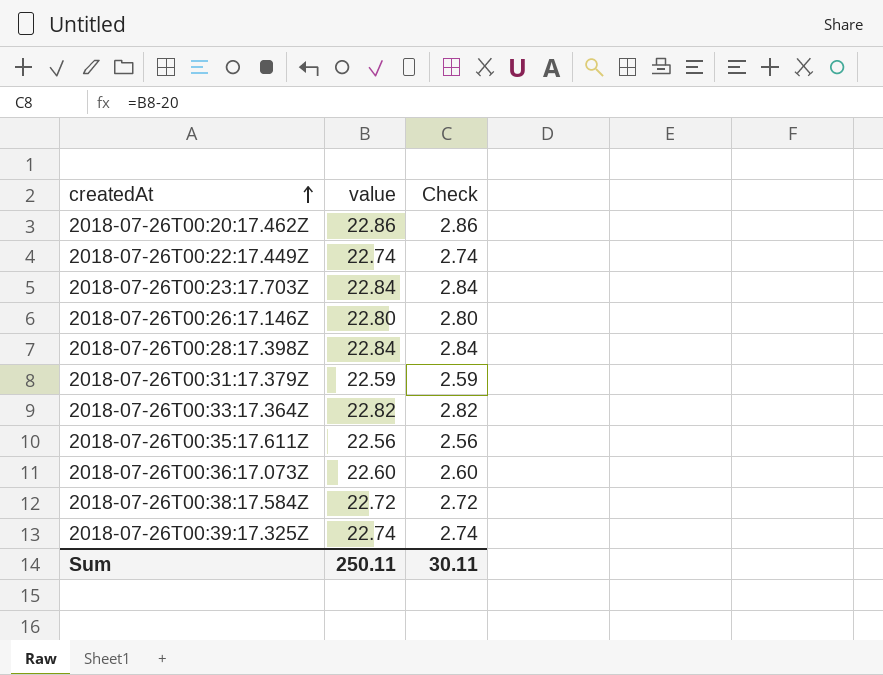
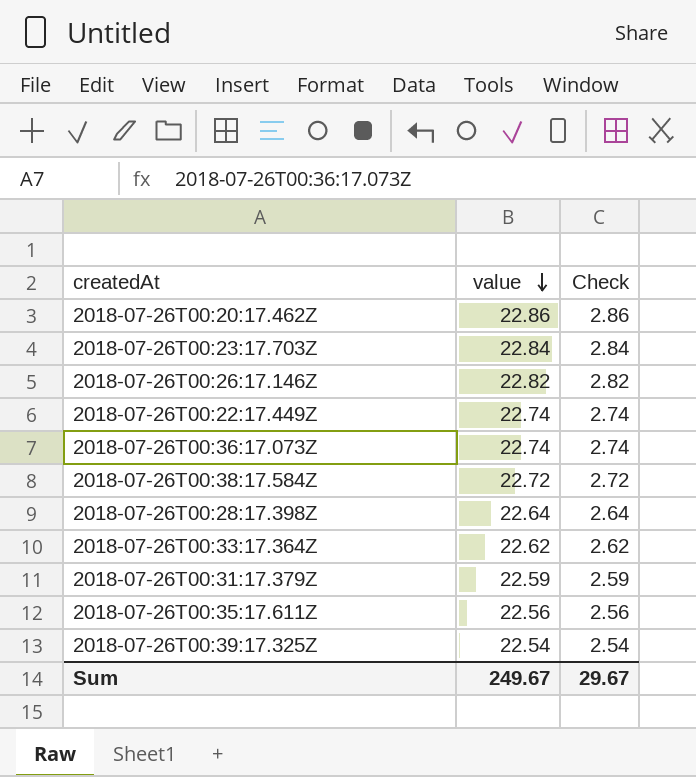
row order: createdAt ascending -> value descending
2018-07-26T00:26:17.146Z | value: 22.80 -> 22.82
2018-07-26T00:26:17.146Z | Check: 2.80 -> 2.82
2018-07-26T00:36:17.073Z | value: 22.60 -> 22.74
2018-07-26T00:36:17.073Z | Check: 2.60 -> 2.74
2018-07-26T00:28:17.398Z | value: 22.84 -> 22.64
2018-07-26T00:28:17.398Z | Check: 2.84 -> 2.64
2018-07-26T00:33:17.364Z | value: 22.82 -> 22.62
2018-07-26T00:33:17.364Z | Check: 2.82 -> 2.62
2018-07-26T00:39:17.325Z | value: 22.74 -> 22.54
2018-07-26T00:39:17.325Z | Check: 2.74 -> 2.54
Sum | value: 250.11 -> 249.67
Sum | Check: 30.11 -> 29.67

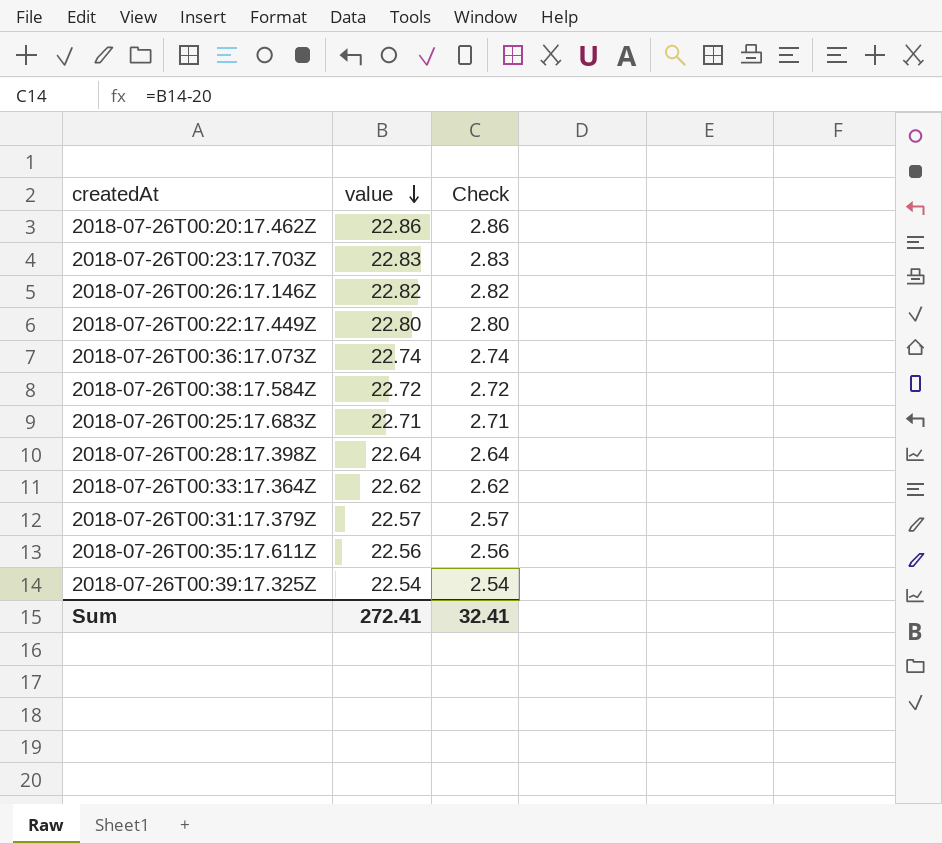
2018-07-26T00:23:17.703Z | value: 22.84 -> 22.83
2018-07-26T00:23:17.703Z | Check: 2.84 -> 2.83
2018-07-26T00:22:17.449Z | value: 22.74 -> 22.80
2018-07-26T00:22:17.449Z | Check: 2.74 -> 2.80
row 2018-07-26T00:25:17.683Z: none -> 22.71 | 2.71
2018-07-26T00:31:17.379Z | value: 22.59 -> 22.57
2018-07-26T00:31:17.379Z | Check: 2.59 -> 2.57
Sum | value: 249.67 -> 272.41
Sum | Check: 29.67 -> 32.41

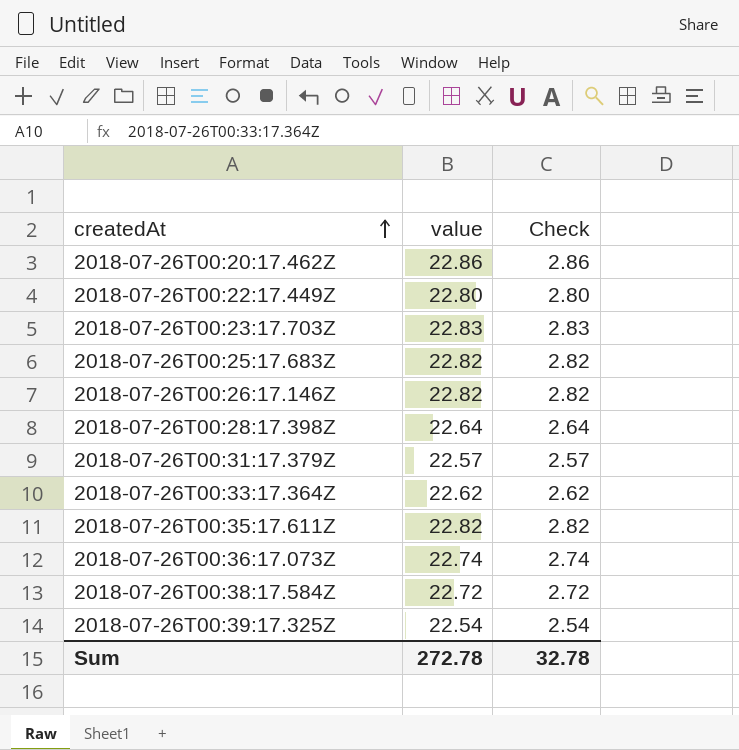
row order: value descending -> createdAt ascending
2018-07-26T00:25:17.683Z | value: 22.71 -> 22.82
2018-07-26T00:25:17.683Z | Check: 2.71 -> 2.82
2018-07-26T00:35:17.611Z | value: 22.56 -> 22.82
2018-07-26T00:35:17.611Z | Check: 2.56 -> 2.82
Sum | value: 272.41 -> 272.78
Sum | Check: 32.41 -> 32.78

